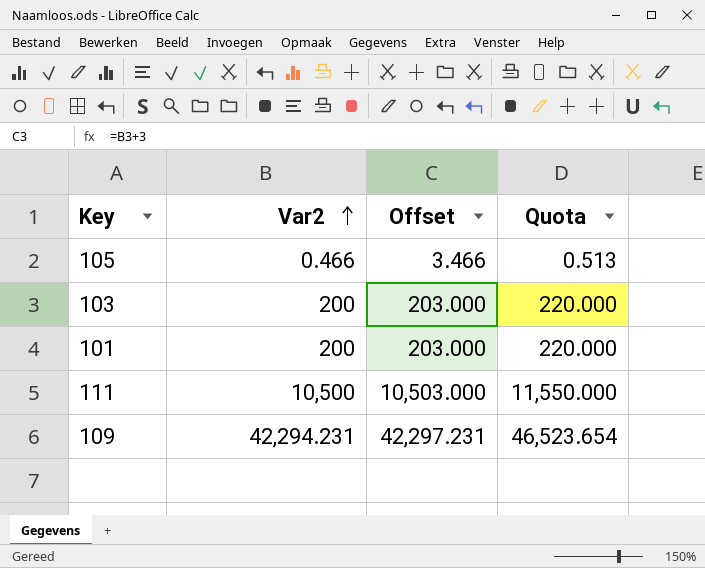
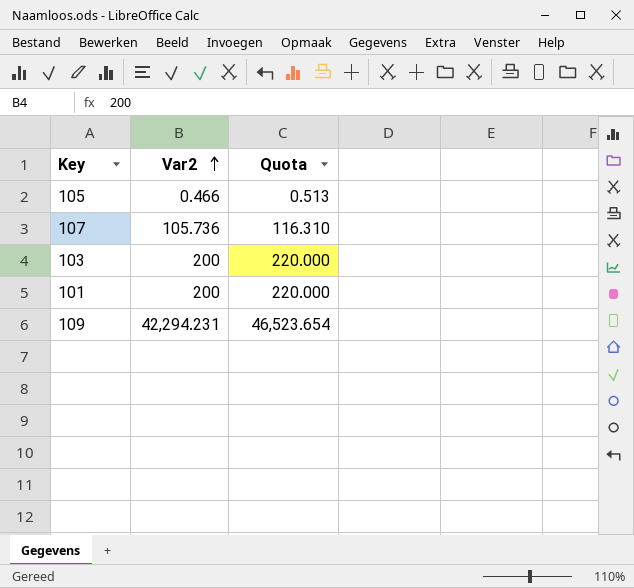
column Offset | formula: [Var2] + 3 -> none
row 111: 10,500 | 10,503.000 | 11,550.000 -> none
row 107: none -> 105.736 | 116.310

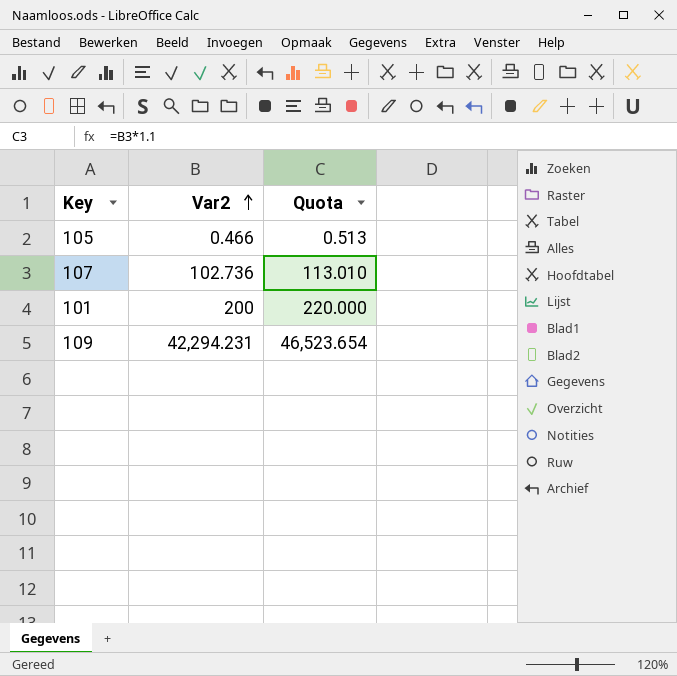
row 103: 200 | 220.000 -> none
107 | Var2: 105.736 -> 102.736
107 | Quota: 116.310 -> 113.010

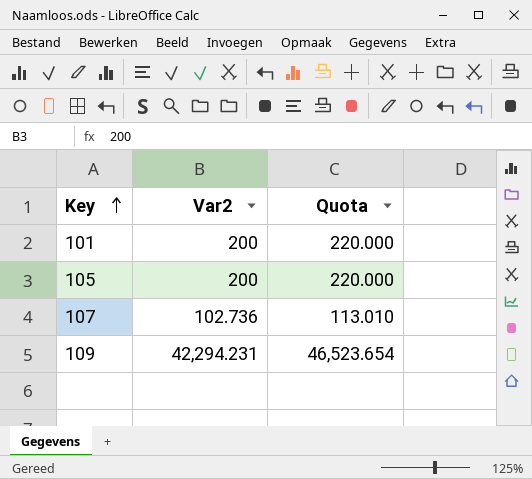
row order: Var2 ascending -> Key ascending
105 | Var2: 0.466 -> 200
105 | Quota: 0.513 -> 220.000

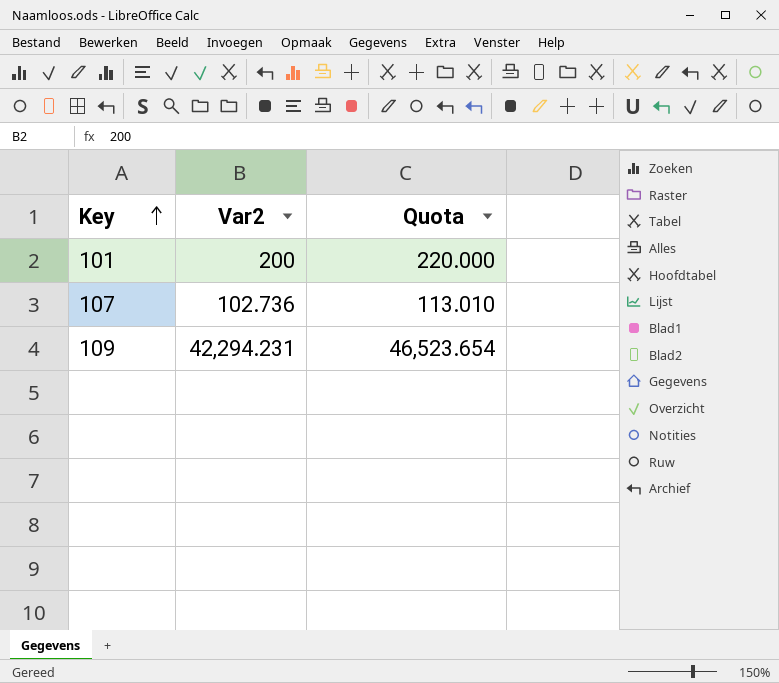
row 105: 200 | 220.000 -> none

